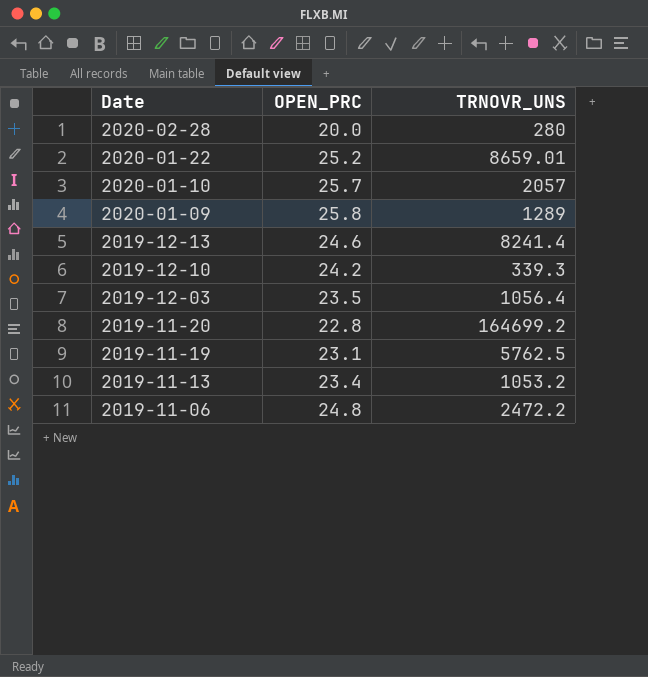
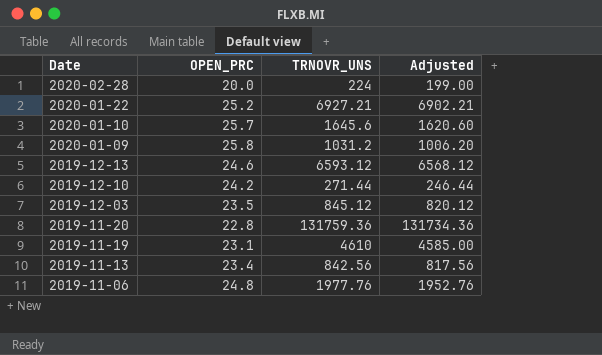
column Adjusted | formula: none -> [TRNOVR_UNS] - 25
2020-02-28 | TRNOVR_UNS: 280 -> 224
2020-01-22 | TRNOVR_UNS: 8659.01 -> 6927.21
2020-01-10 | TRNOVR_UNS: 2057 -> 1645.6
2020-01-09 | TRNOVR_UNS: 1289 -> 1031.2
2019-12-13 | TRNOVR_UNS: 8241.4 -> 6593.12
2019-12-10 | TRNOVR_UNS: 339.3 -> 271.44
2019-12-03 | TRNOVR_UNS: 1056.4 -> 845.12
2019-11-20 | TRNOVR_UNS: 164699.2 -> 131759.36
2019-11-19 | TRNOVR_UNS: 5762.5 -> 4610
2019-11-13 | TRNOVR_UNS: 1053.2 -> 842.56
2019-11-06 | TRNOVR_UNS: 2472.2 -> 1977.76

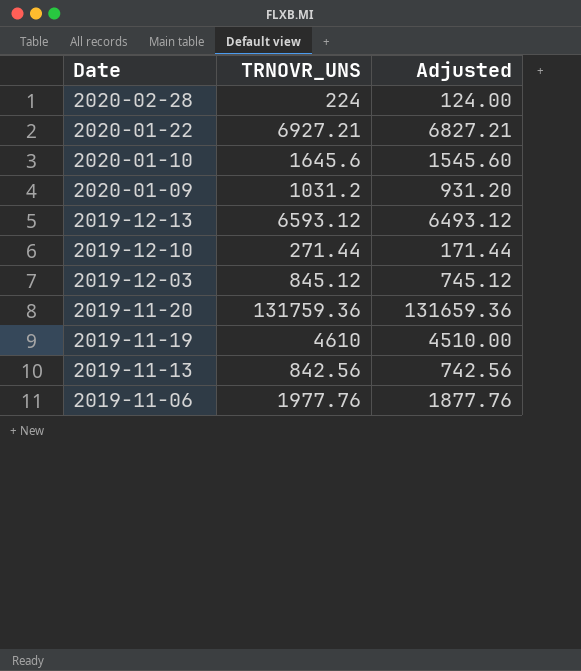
column OPEN_PRC | position: 2 -> none
column Adjusted | formula: [TRNOVR_UNS] - 25 -> [TRNOVR_UNS] - 100

